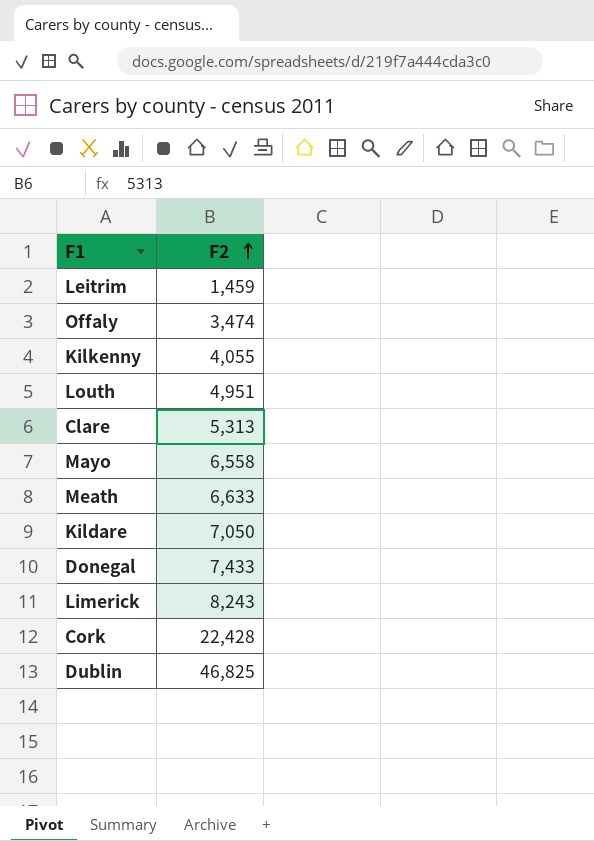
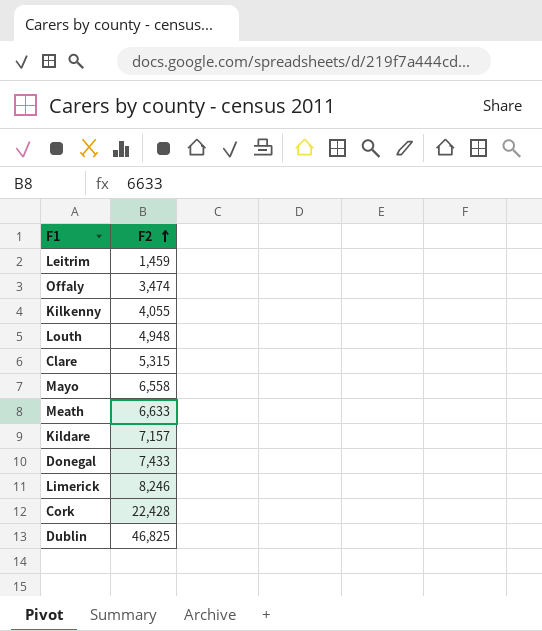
Louth | F2: 4,951 -> 4,948
Clare | F2: 5,313 -> 5,315
Kildare | F2: 7,050 -> 7,157
Limerick | F2: 8,243 -> 8,246

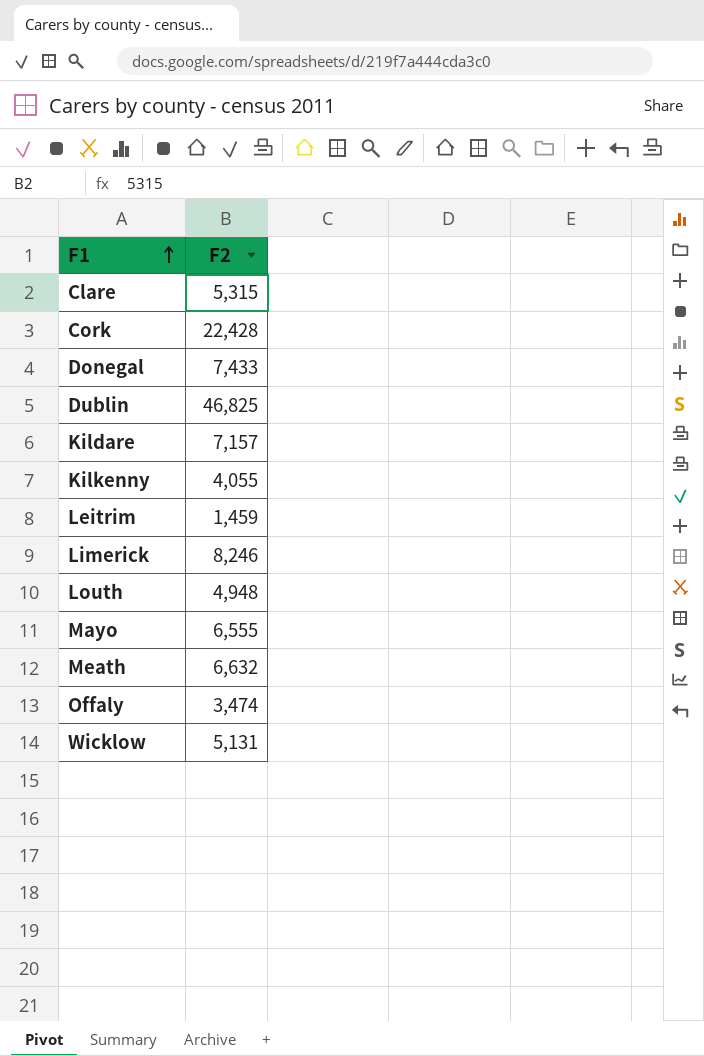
row order: F2 ascending -> F1 ascending
Mayo | F2: 6,558 -> 6,555
Meath | F2: 6,633 -> 6,632
row Wicklow: none -> 5,131

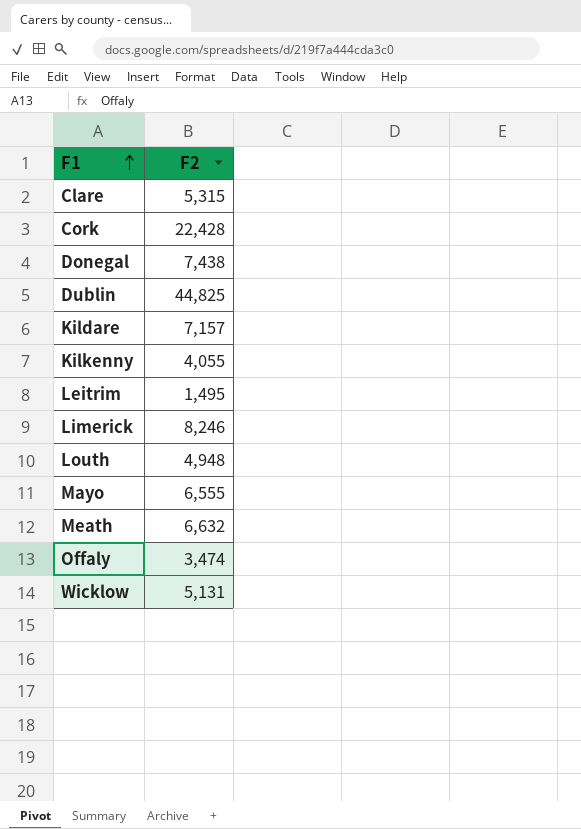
Donegal | F2: 7,433 -> 7,438
Dublin | F2: 46,825 -> 44,825
Leitrim | F2: 1,459 -> 1,495

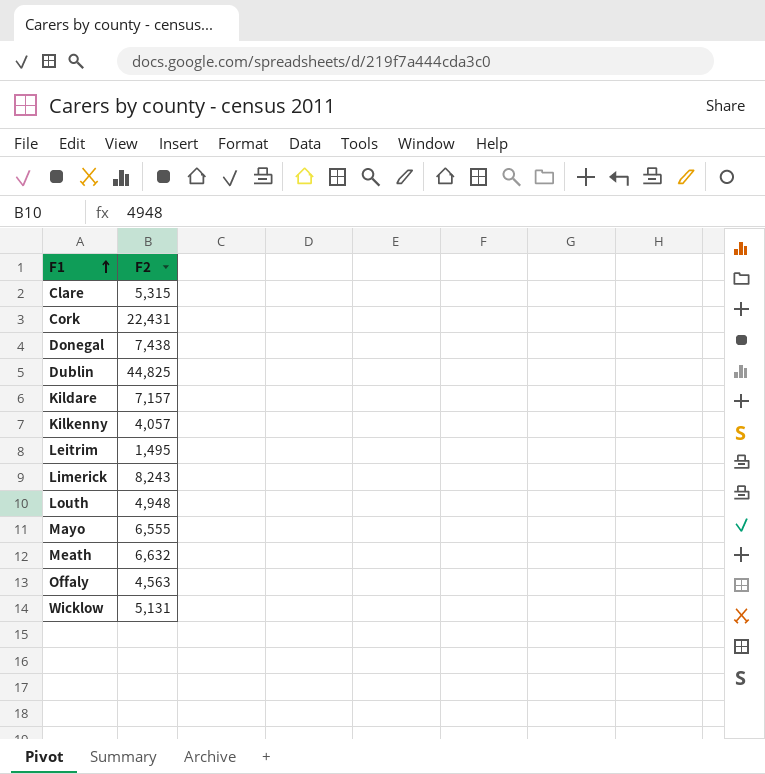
Cork | F2: 22,428 -> 22,431
Kilkenny | F2: 4,055 -> 4,057
Limerick | F2: 8,246 -> 8,243
Offaly | F2: 3,474 -> 4,563

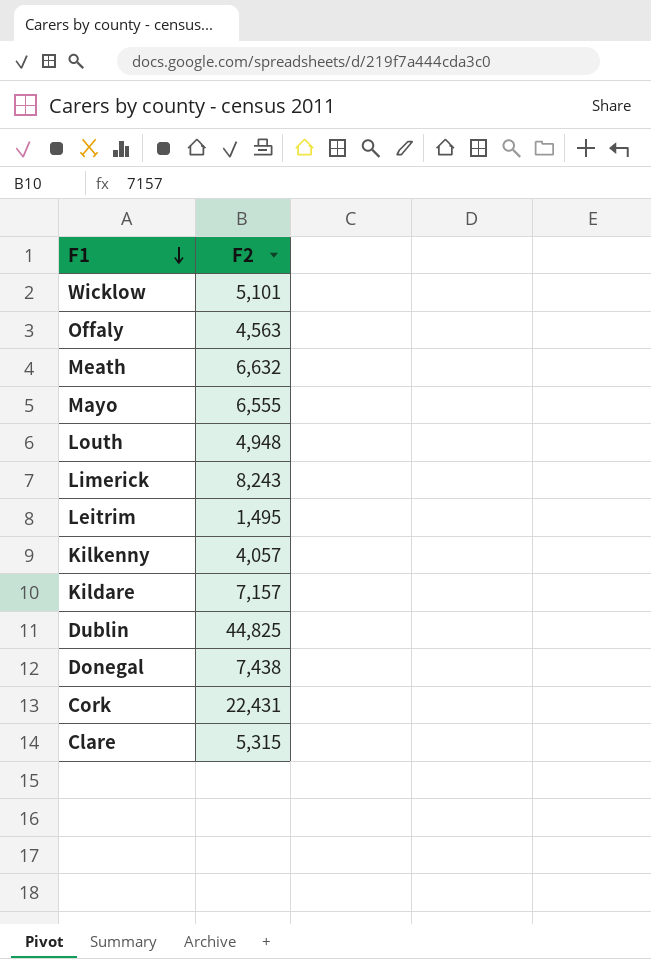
row order: F1 ascending -> F1 descending
Wicklow | F2: 5,131 -> 5,101

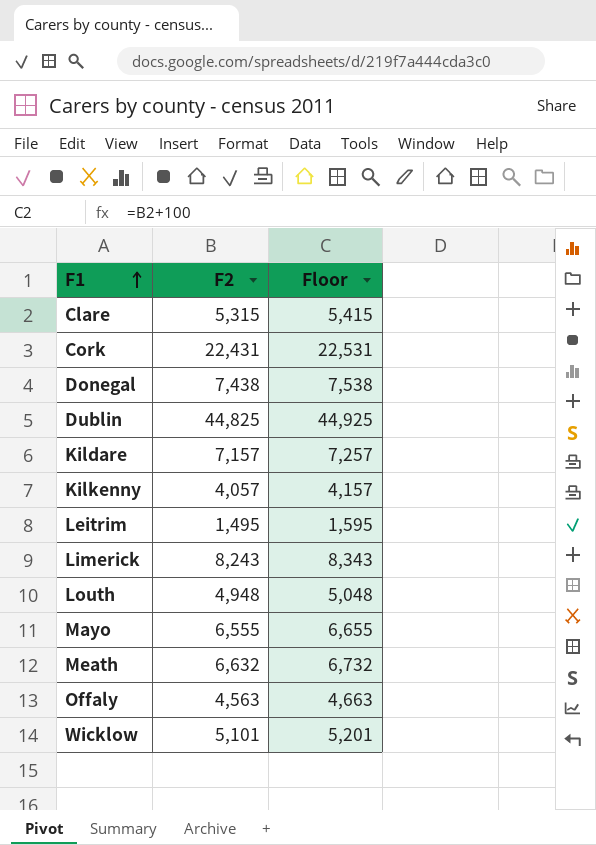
row order: F1 descending -> F1 ascending
column Floor | formula: none -> [F2] + 100

